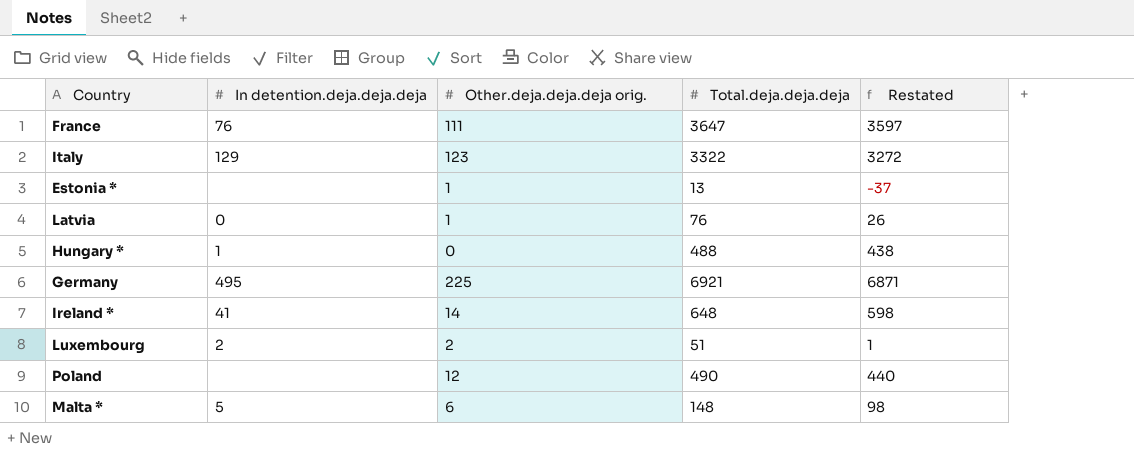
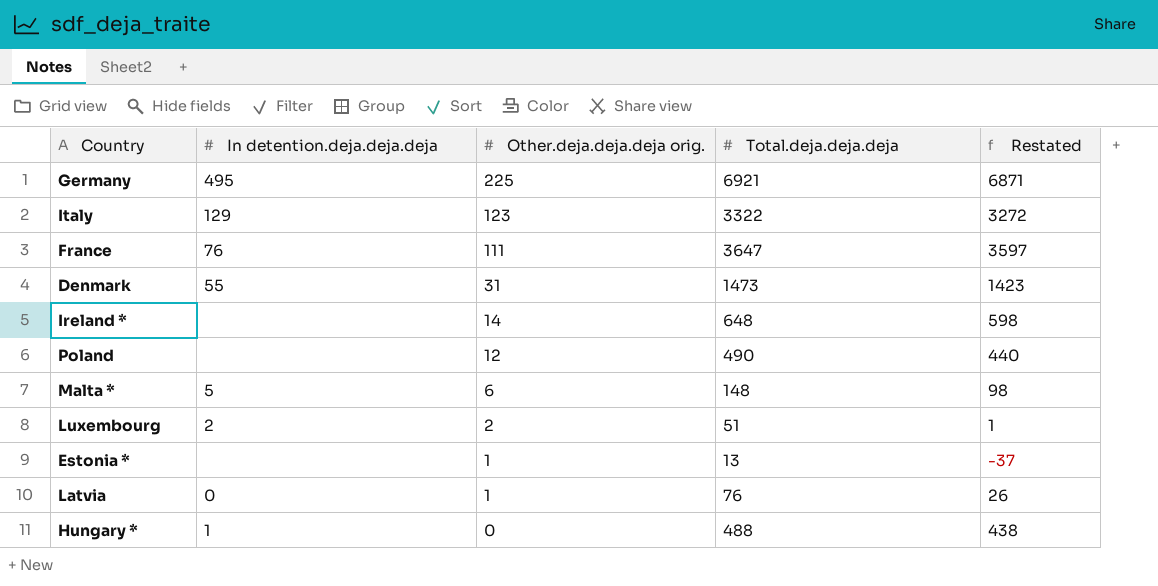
row order: none -> Other.deja.deja.deja orig. descending
row Denmark: none -> 55 | 31 | 1473 | 1423
Ireland * | In detention.deja.deja.deja: 41 -> none

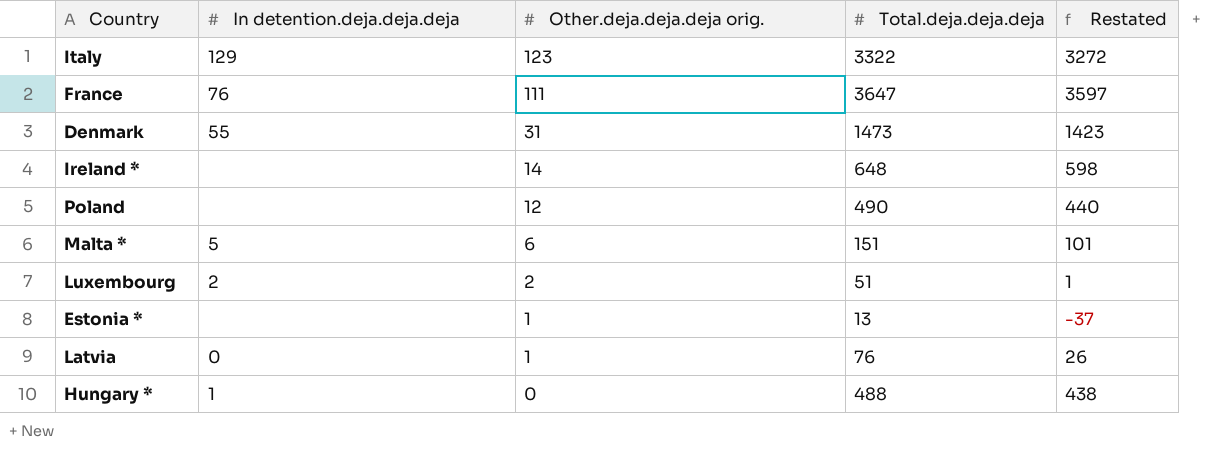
row Germany: 495 | 225 | 6921 | 6871 -> none
Malta * | Total.deja.deja.deja: 148 -> 151
Malta * | Restated: 98 -> 101

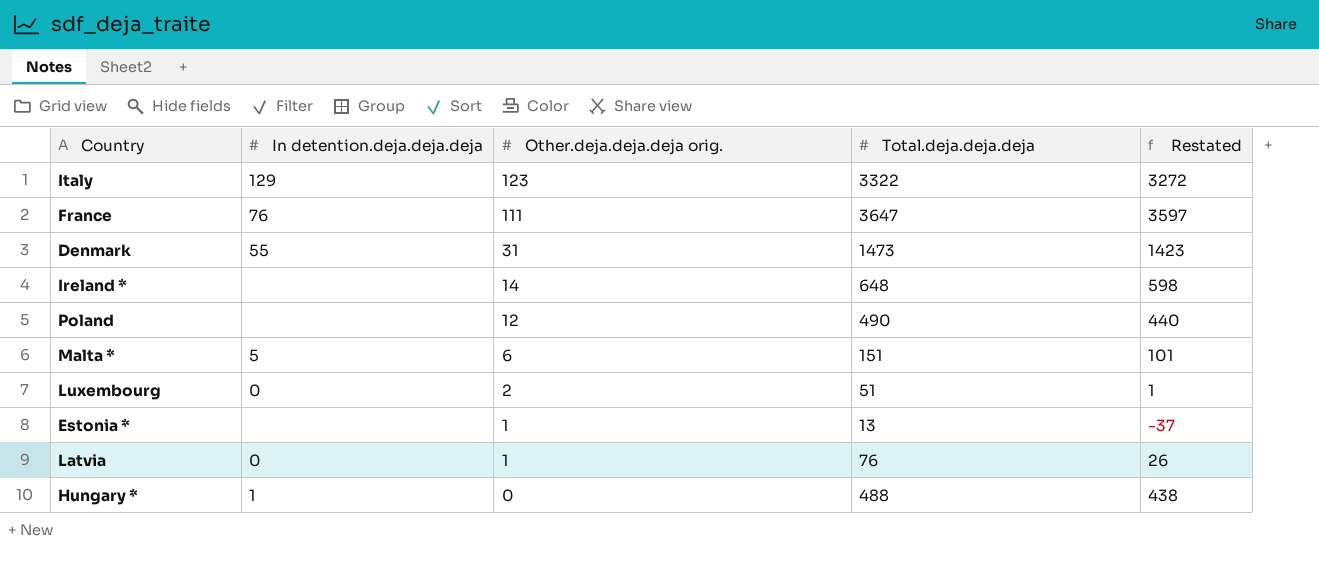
Luxembourg | In detention.deja.deja.deja: 2 -> 0

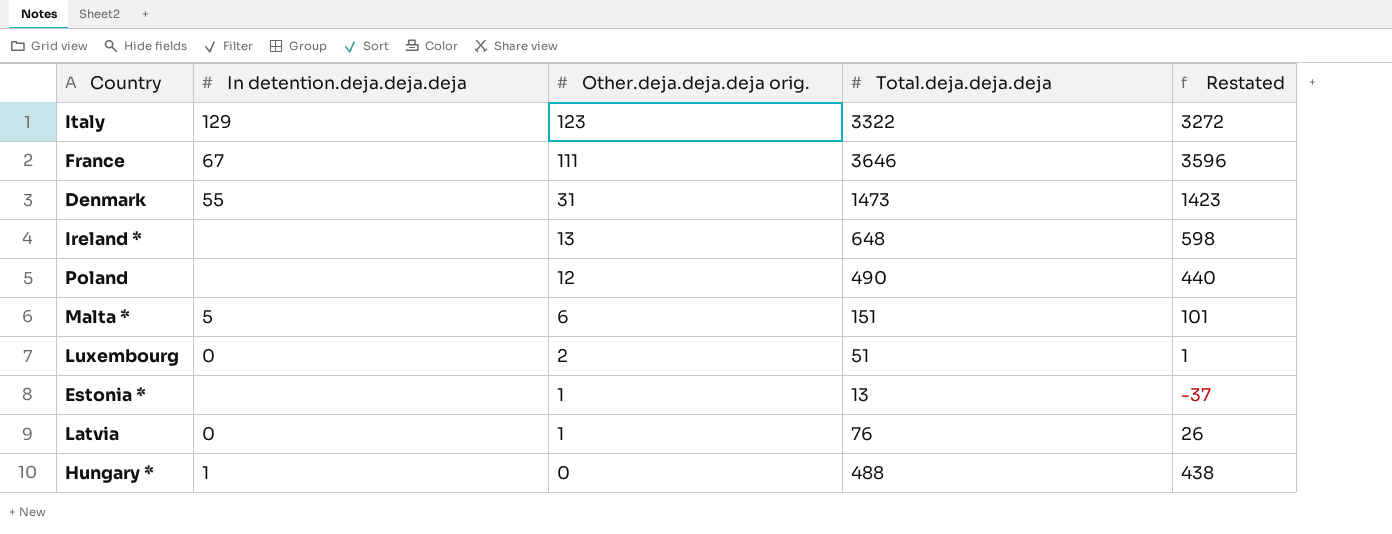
France | In detention.deja.deja.deja: 76 -> 67
France | Total.deja.deja.deja: 3647 -> 3646
France | Restated: 3597 -> 3596
Ireland * | Other.deja.deja.deja orig.: 14 -> 13

